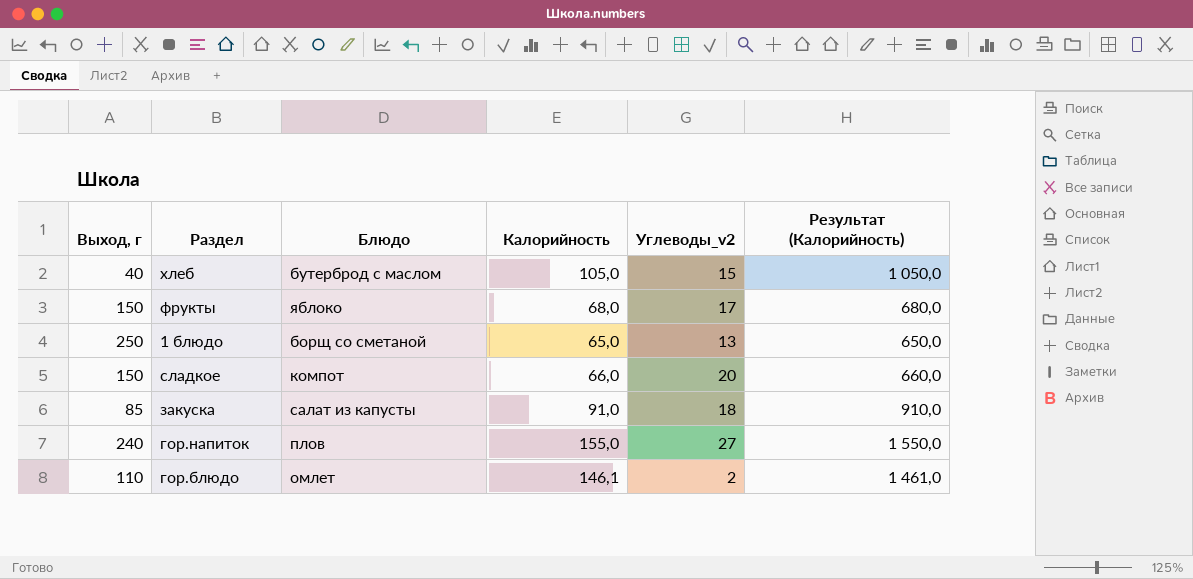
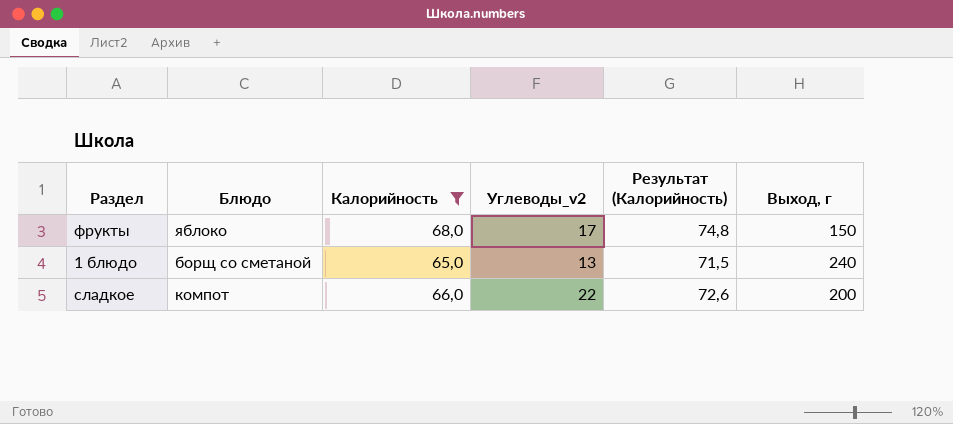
filter: none -> Калорийность <= 68,0
column Результат (Калорийность) | formula: [Калорийность] * 10 -> [Калорийность] * 1,1
column Выход, г | position: 1 -> 6
1 блюдо | Выход, г: 250 -> 240
сладкое | Углеводы_v2: 20 -> 22
сладкое | Выход, г: 150 -> 200

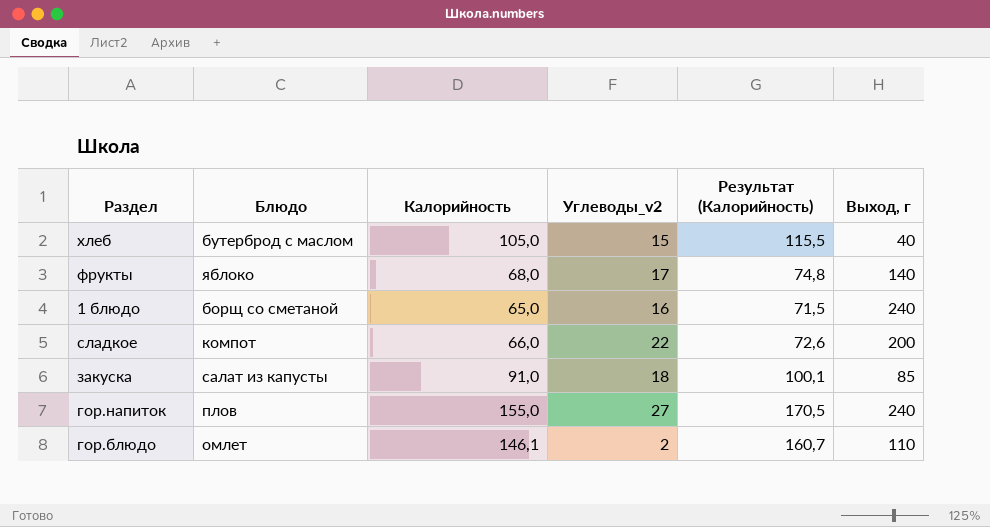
filter: Калорийность <= 68,0 -> none
фрукты | Выход, г: 150 -> 140
1 блюдо | Углеводы_v2: 13 -> 16

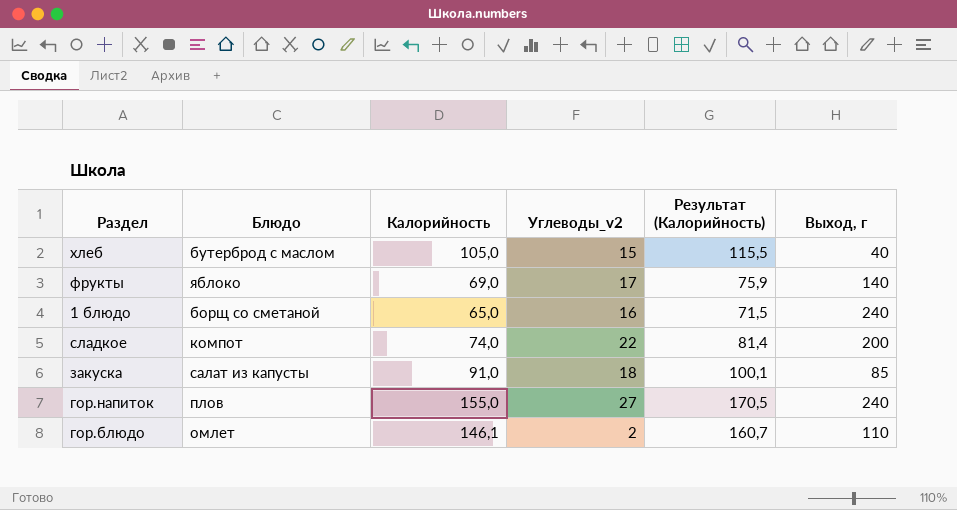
фрукты | Калорийность: 68,0 -> 69,0
фрукты | Результат (Калорийность): 74,8 -> 75,9
сладкое | Калорийность: 66,0 -> 74,0
сладкое | Результат (Калорийность): 72,6 -> 81,4

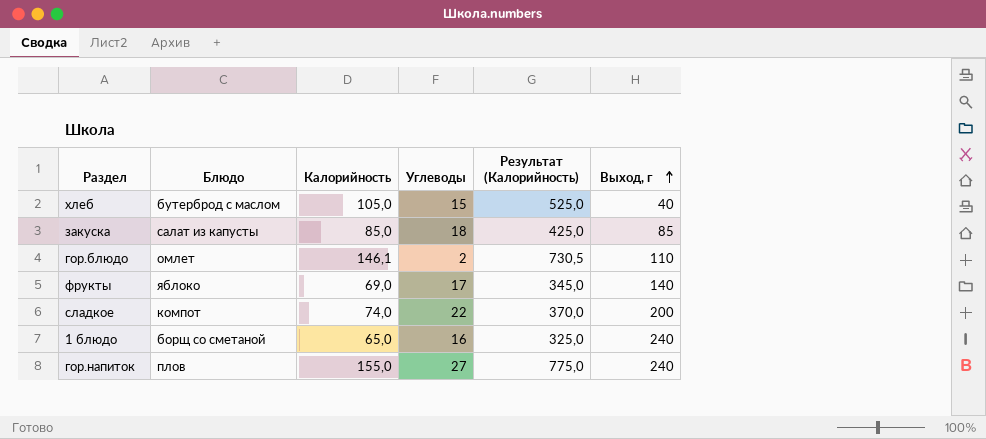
row order: none -> Выход, г ascending
column name: Углеводы_v2 -> Углеводы
column Результат (Калорийность) | formula: [Калорийность] * 1,1 -> [Калорийность] * 5
закуска | Калорийность: 91,0 -> 85,0

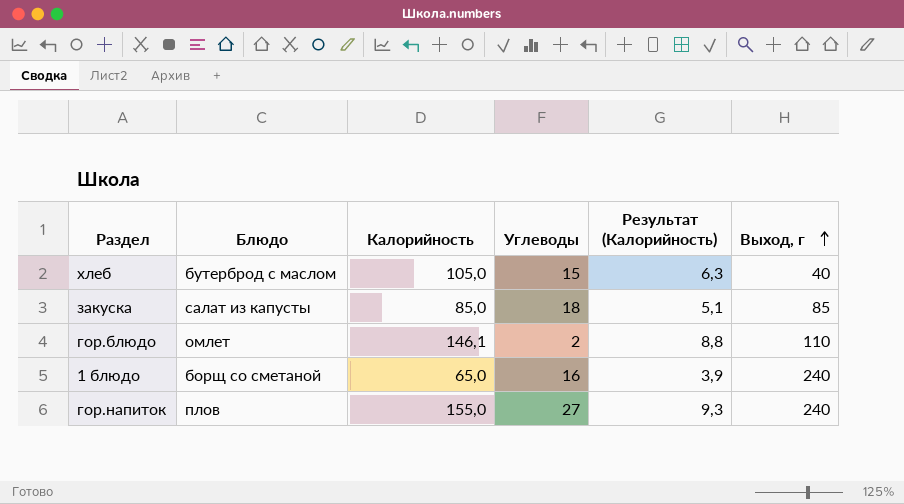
column Результат (Калорийность) | formula: [Калорийность] * 5 -> [Калорийность] * 0,06
row фрукты: яблоко | 69,0 | 17 | 345,0 | 140 -> none
row сладкое: компот | 74,0 | 22 | 370,0 | 200 -> none

